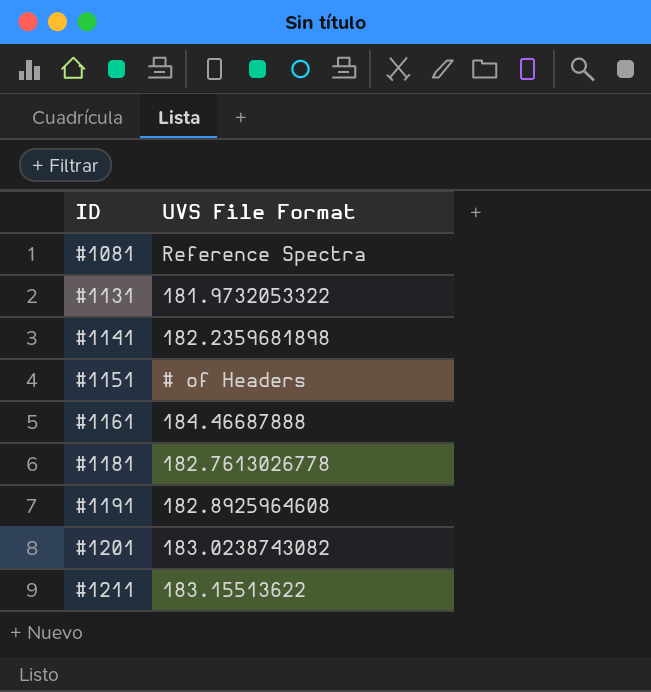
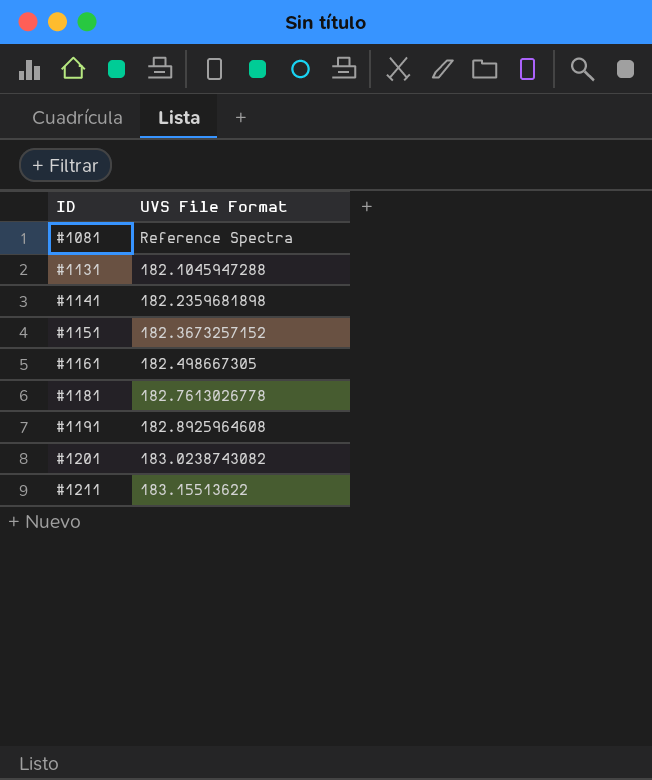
#1131 | UVS File Format: 181.9732053322 -> 182.1045947288
#1151 | UVS File Format: # of Headers -> 182.3673257152
#1161 | UVS File Format: 184.46687888 -> 182.498667305

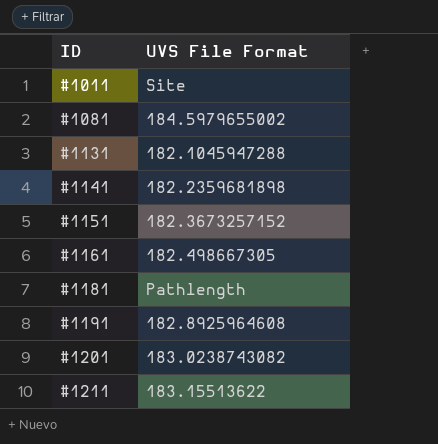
row #1011: none -> Site
#1081 | UVS File Format: Reference Spectra -> 184.5979655002
#1181 | UVS File Format: 182.7613026778 -> Pathlength

